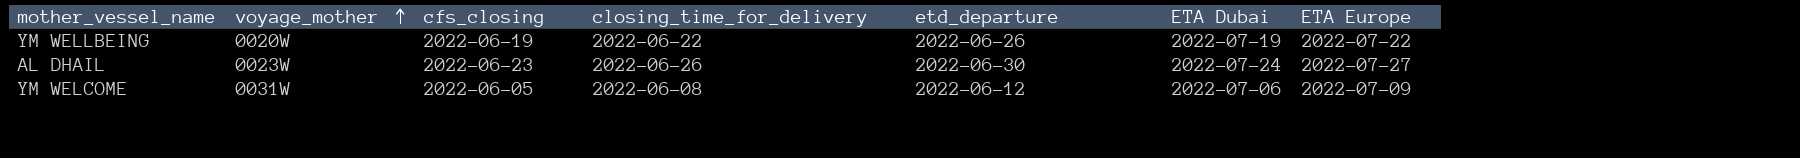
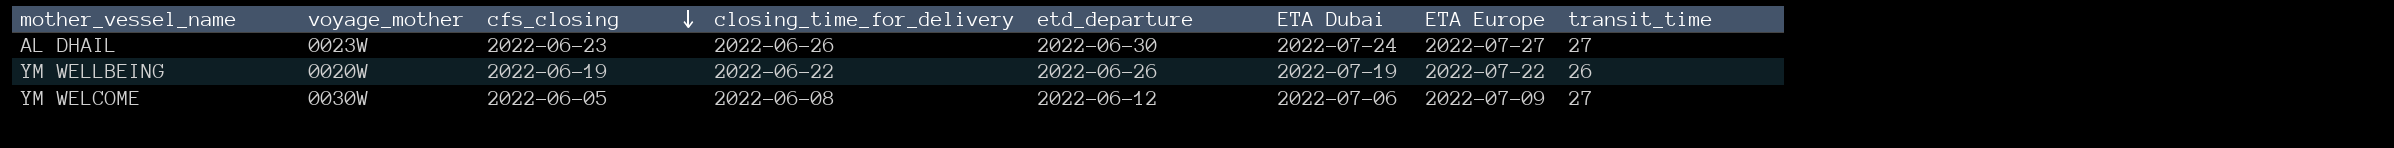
row order: voyage_mother ascending -> cfs_closing descending
column transit_time | position: none -> 8
YM WELCOME | voyage_mother: 0031W -> 0030W

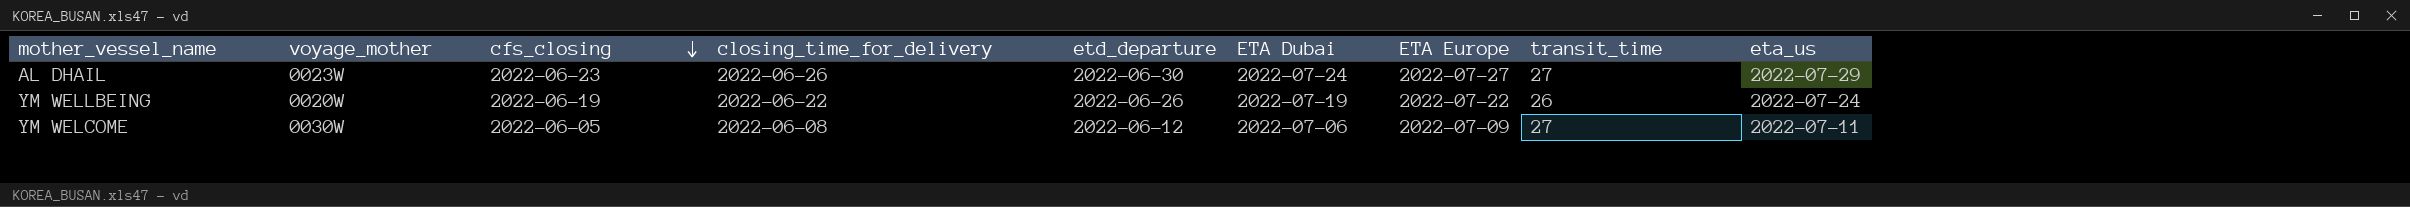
column eta_us | position: none -> 9

